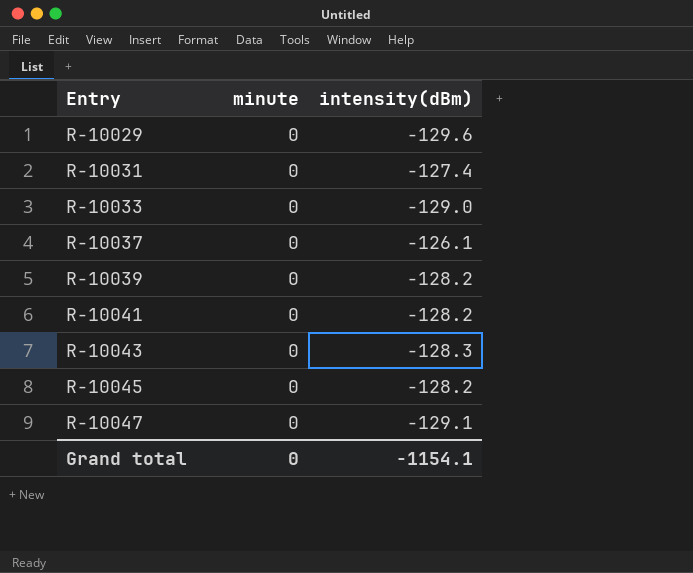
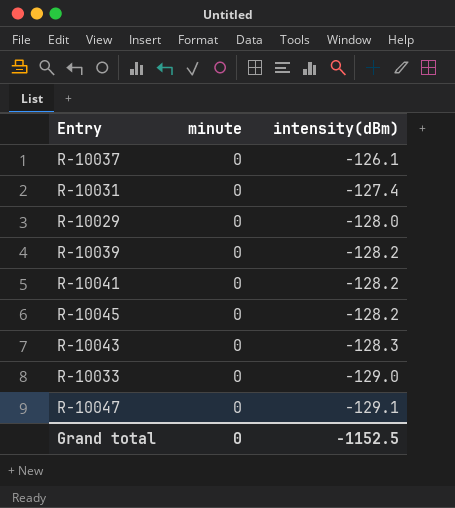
row order: Entry ascending -> intensity(dBm) descending
R-10029 | intensity(dBm): -129.6 -> -128.0
Grand total | intensity(dBm): -1154.1 -> -1152.5

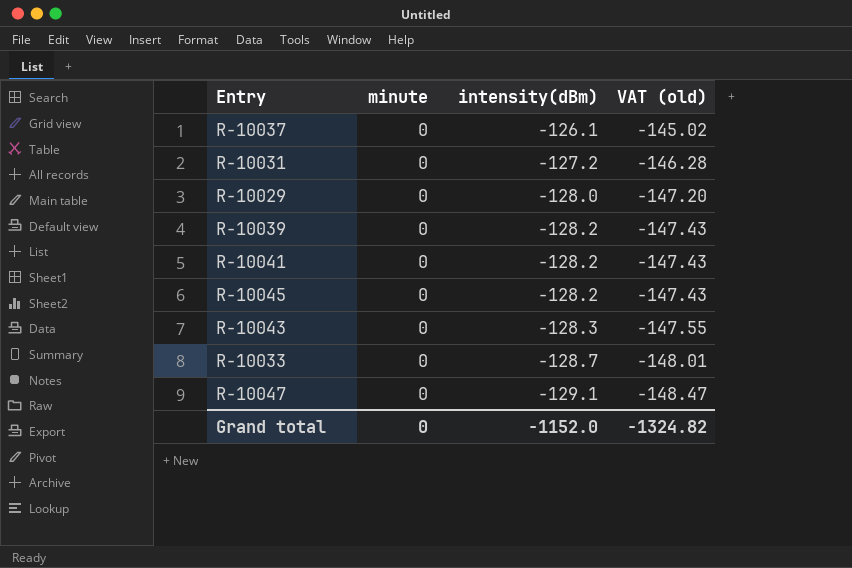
column VAT (old) | formula: none -> [intensity(dBm)] * 1.15
R-10031 | intensity(dBm): -127.4 -> -127.2
R-10033 | intensity(dBm): -129.0 -> -128.7
Grand total | intensity(dBm): -1152.5 -> -1152.0

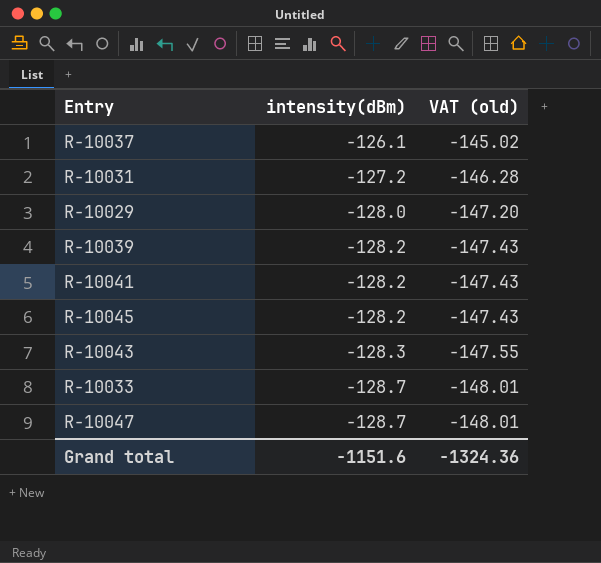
column minute | position: 2 -> none
R-10047 | intensity(dBm): -129.1 -> -128.7
R-10047 | VAT (old): -148.47 -> -148.01
Grand total | intensity(dBm): -1152.0 -> -1151.6
Grand total | VAT (old): -1324.82 -> -1324.36

